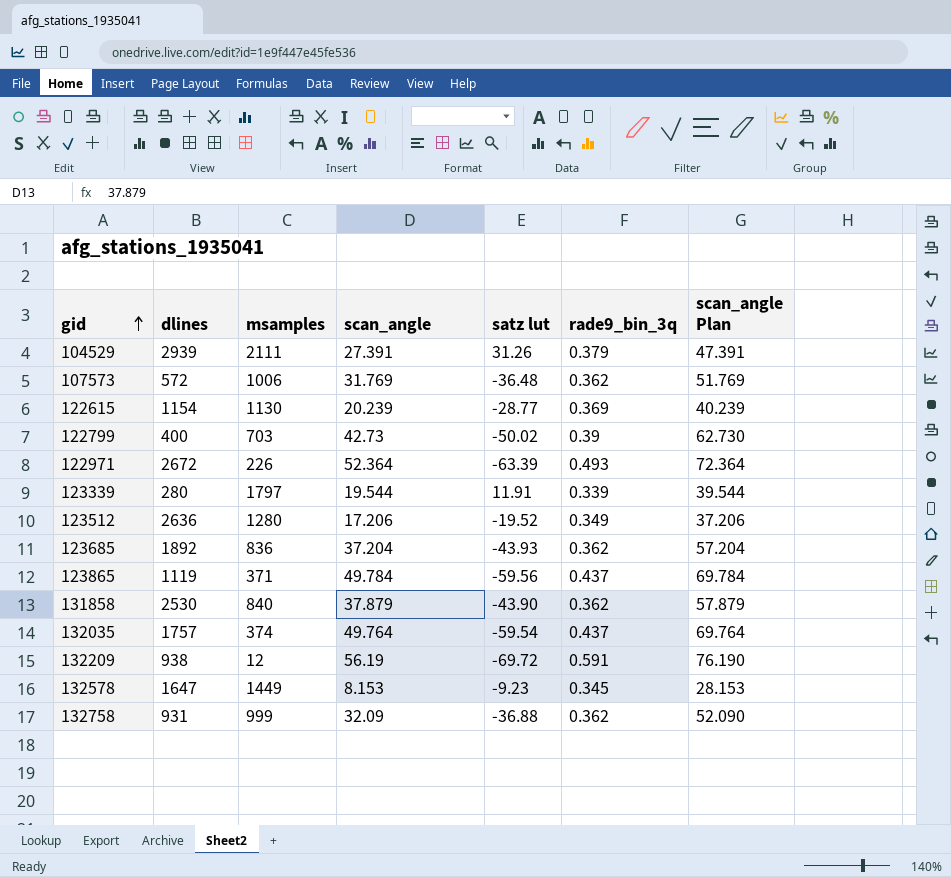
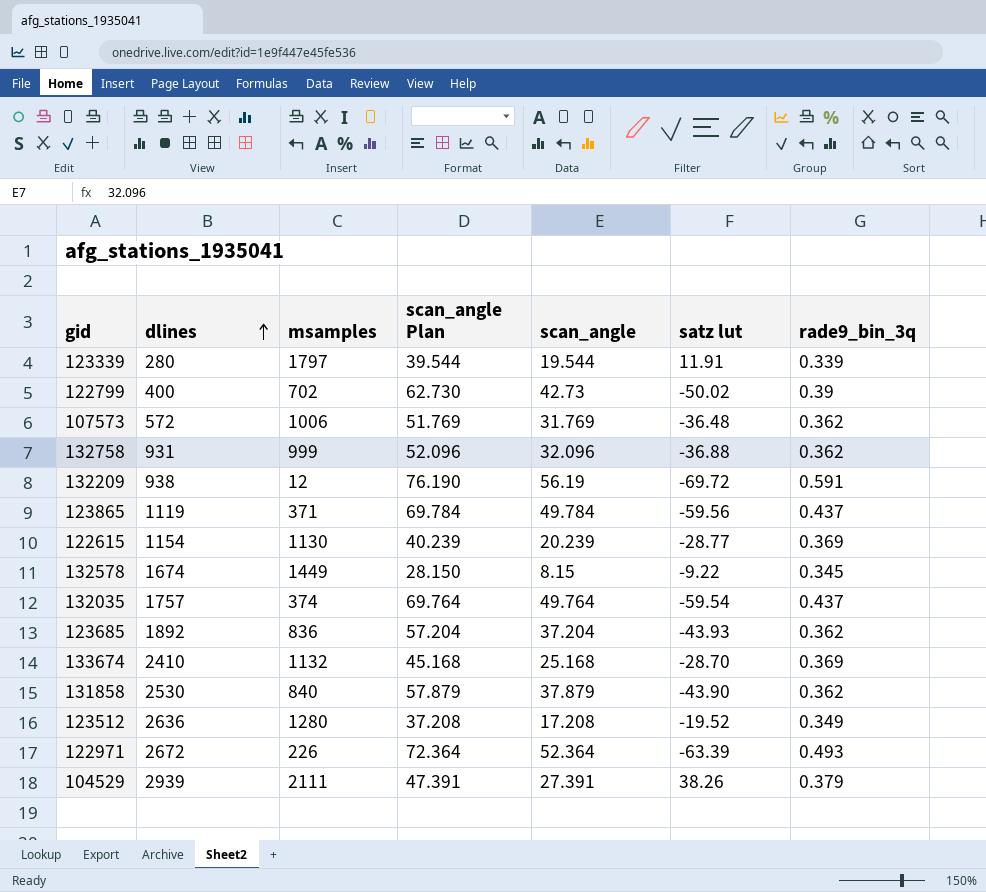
row order: gid ascending -> dlines ascending
column scan_angle Plan | position: 7 -> 4
122799 | msamples: 703 -> 702
132758 | scan_angle Plan: 52.090 -> 52.096
132758 | scan_angle: 32.09 -> 32.096
132578 | dlines: 1647 -> 1674
132578 | scan_angle Plan: 28.153 -> 28.150
132578 | scan_angle: 8.153 -> 8.15
132578 | satz lut: -9.23 -> -9.22
row 133674: none -> 2410 | 1132 | 45.168 | 25.168 | -28.70 | 0.369
123512 | scan_angle Plan: 37.206 -> 37.208
123512 | scan_angle: 17.206 -> 17.208
104529 | satz lut: 31.26 -> 38.26

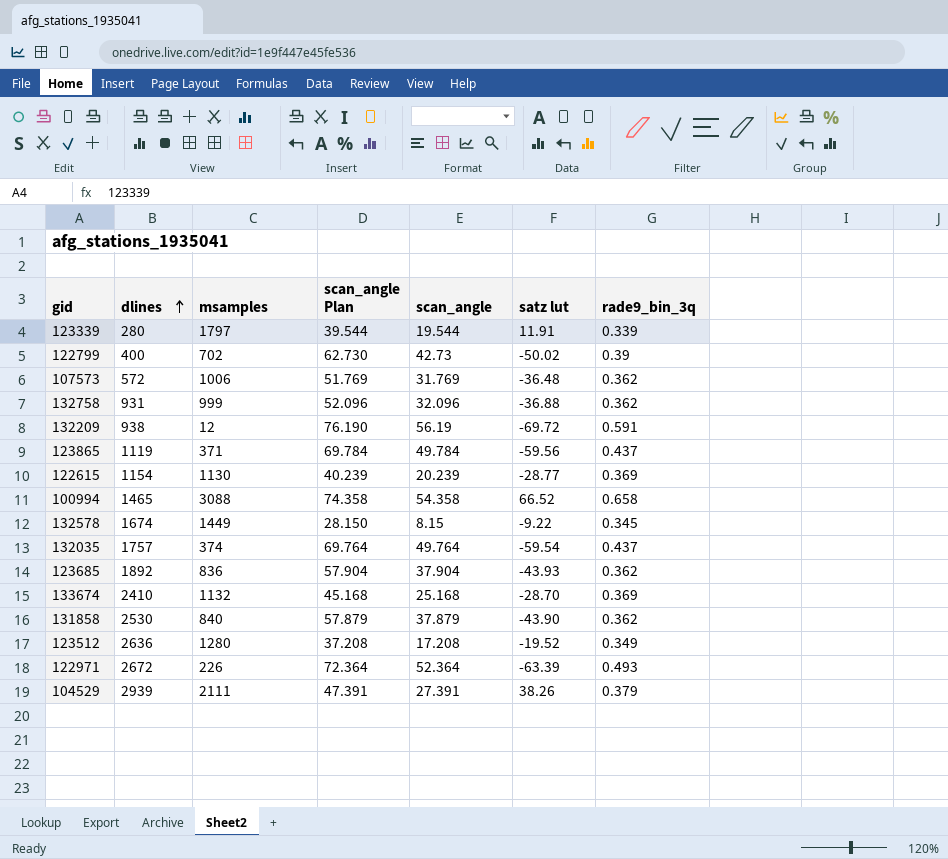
row 100994: none -> 1465 | 3088 | 74.358 | 54.358 | 66.52 | 0.658
123685 | scan_angle Plan: 57.204 -> 57.904
123685 | scan_angle: 37.204 -> 37.904

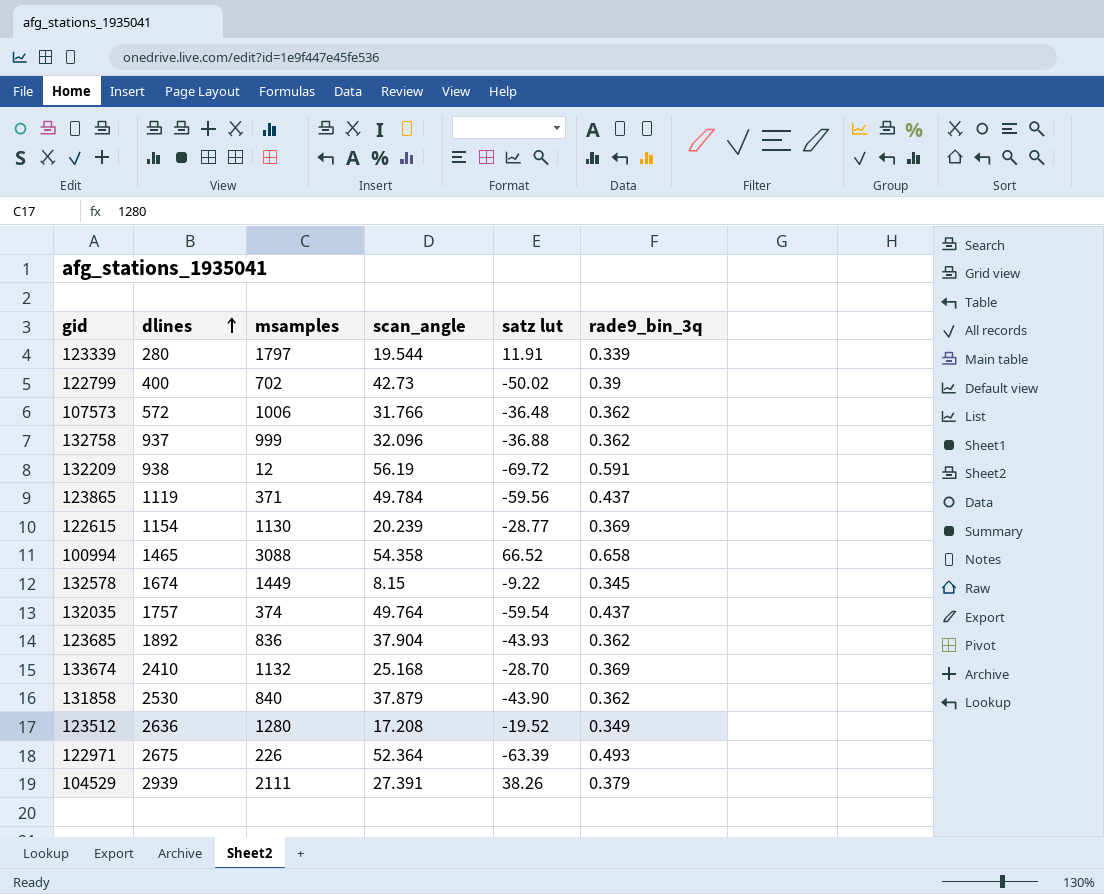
column scan_angle Plan | formula: [scan_angle] + 20 -> none
107573 | scan_angle: 31.769 -> 31.766
132758 | dlines: 931 -> 937
122971 | dlines: 2672 -> 2675

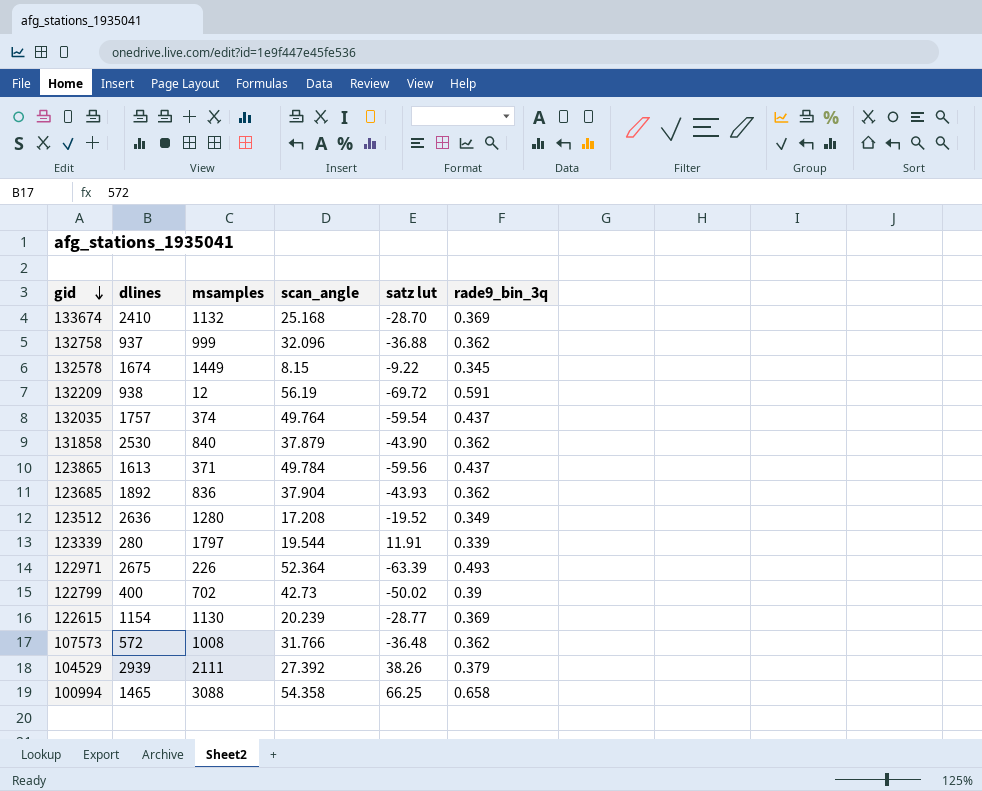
row order: dlines ascending -> gid descending
123865 | dlines: 1119 -> 1613
107573 | msamples: 1006 -> 1008
104529 | scan_angle: 27.391 -> 27.392
100994 | satz lut: 66.52 -> 66.25

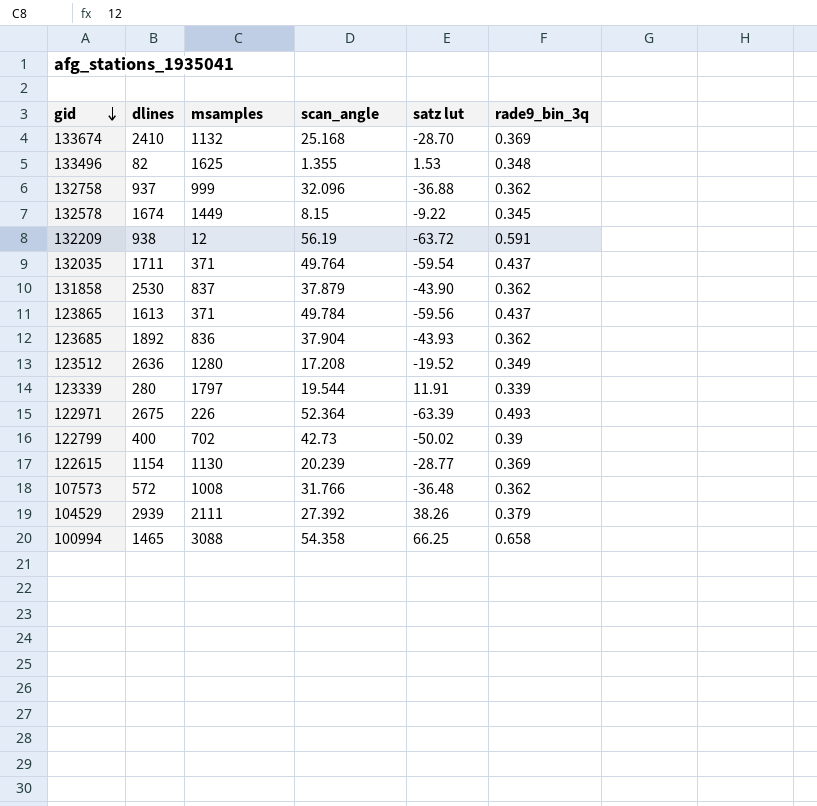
row 133496: none -> 82 | 1625 | 1.355 | 1.53 | 0.348
132209 | satz lut: -69.72 -> -63.72
132035 | dlines: 1757 -> 1711
132035 | msamples: 374 -> 371
131858 | msamples: 840 -> 837

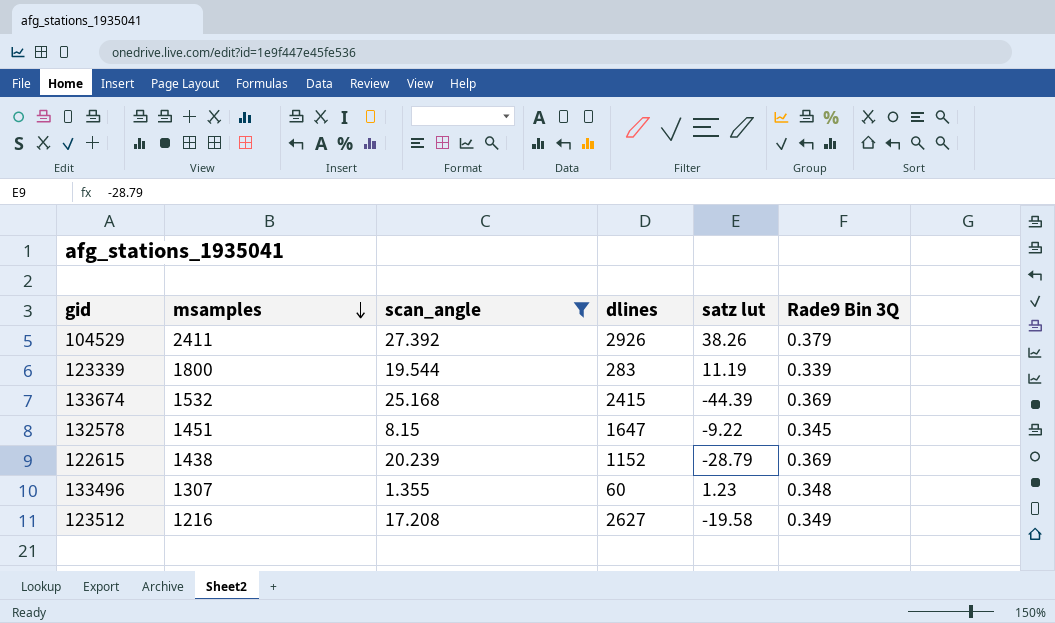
filter: none -> scan_angle <= 27.392
row order: gid descending -> msamples descending
column dlines | position: 2 -> 4
column name: rade9_bin_3q -> Rade9 Bin 3Q
104529 | msamples: 2111 -> 2411
104529 | dlines: 2939 -> 2926
123339 | msamples: 1797 -> 1800
123339 | dlines: 280 -> 283
123339 | satz lut: 11.91 -> 11.19
133674 | msamples: 1132 -> 1532
133674 | dlines: 2410 -> 2415
133674 | satz lut: -28.70 -> -44.39
132578 | msamples: 1449 -> 1451
132578 | dlines: 1674 -> 1647
122615 | msamples: 1130 -> 1438
122615 | dlines: 1154 -> 1152
122615 | satz lut: -28.77 -> -28.79
133496 | msamples: 1625 -> 1307
133496 | dlines: 82 -> 60
133496 | satz lut: 1.53 -> 1.23
123512 | msamples: 1280 -> 1216
123512 | dlines: 2636 -> 2627
123512 | satz lut: -19.52 -> -19.58

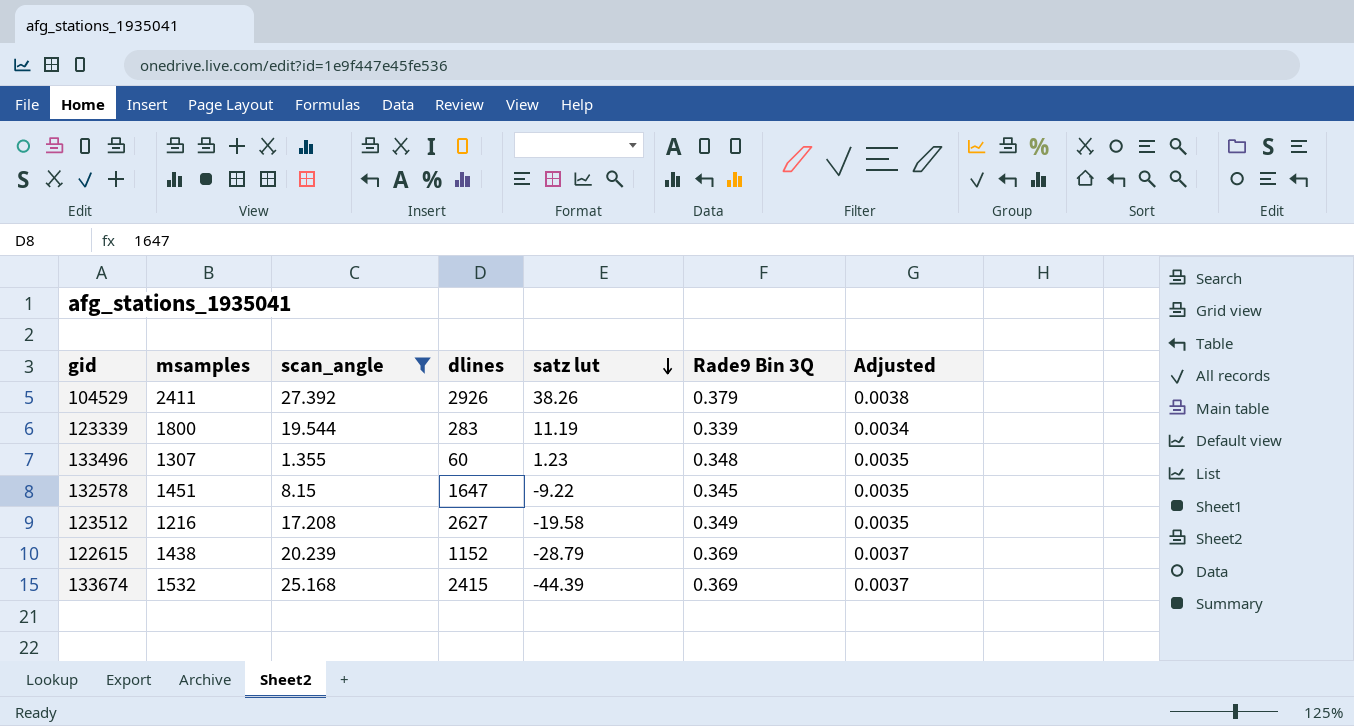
row order: msamples descending -> satz lut descending
column Adjusted | formula: none -> [Rade9 Bin 3Q] * 0.01

